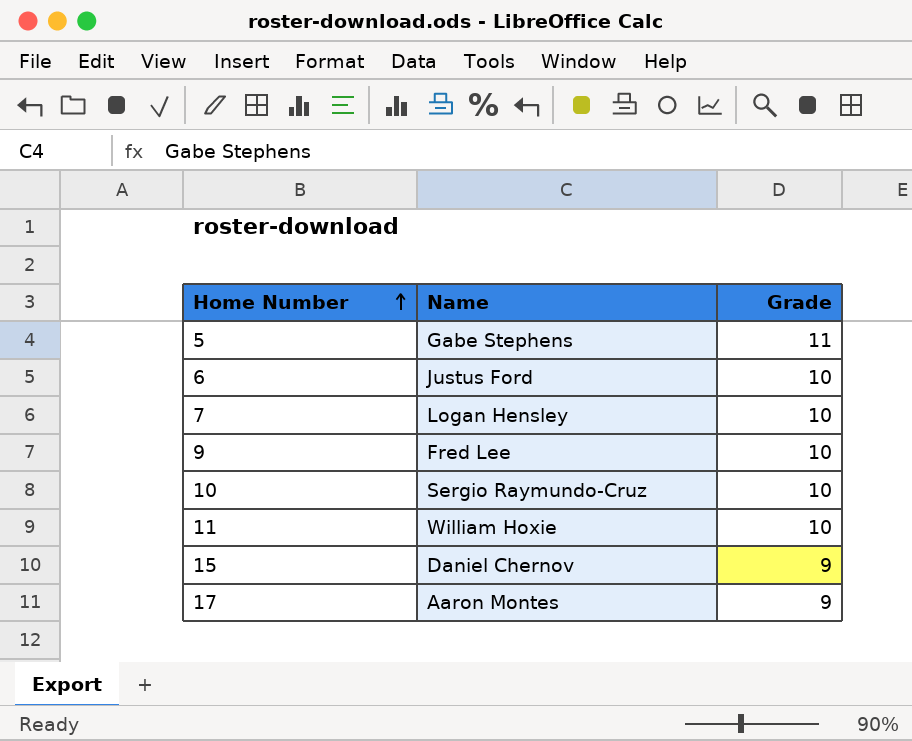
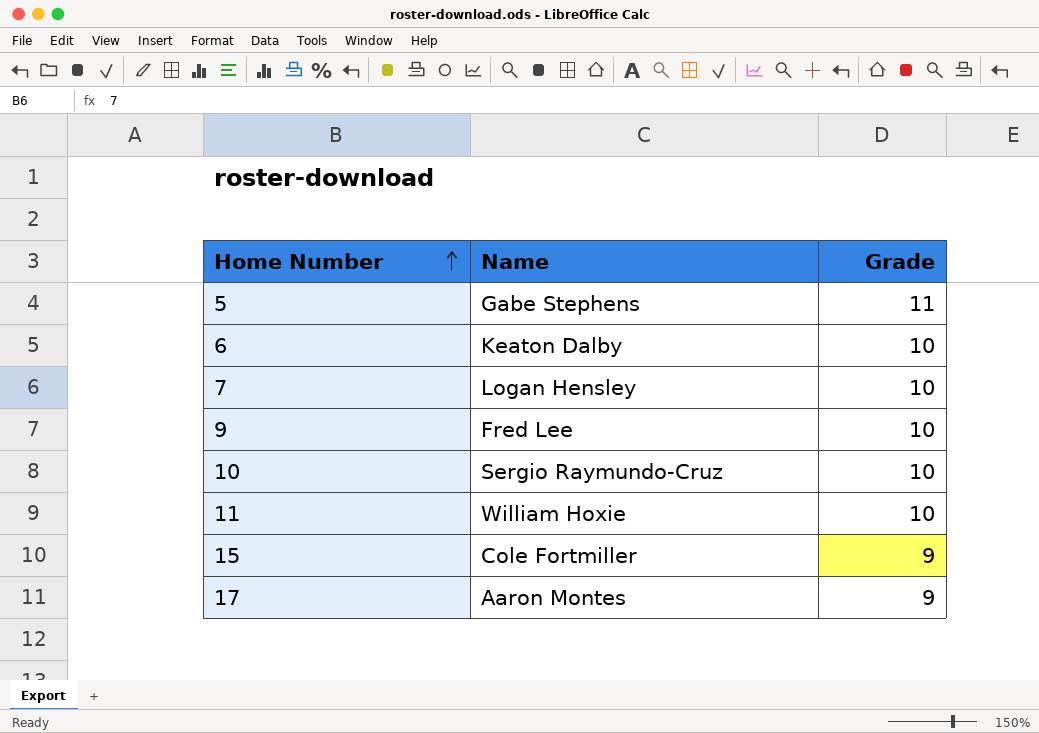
6 | Name: Justus Ford -> Keaton Dalby
15 | Name: Daniel Chernov -> Cole Fortmiller

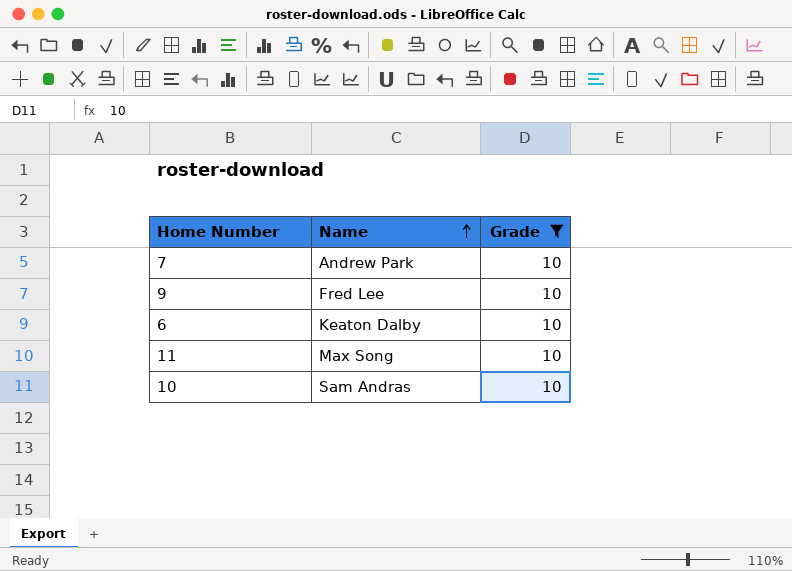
filter: none -> Grade = 10
row order: Home Number ascending -> Name ascending
7 | Name: Logan Hensley -> Andrew Park
11 | Name: William Hoxie -> Max Song
10 | Name: Sergio Raymundo-Cruz -> Sam Andras

